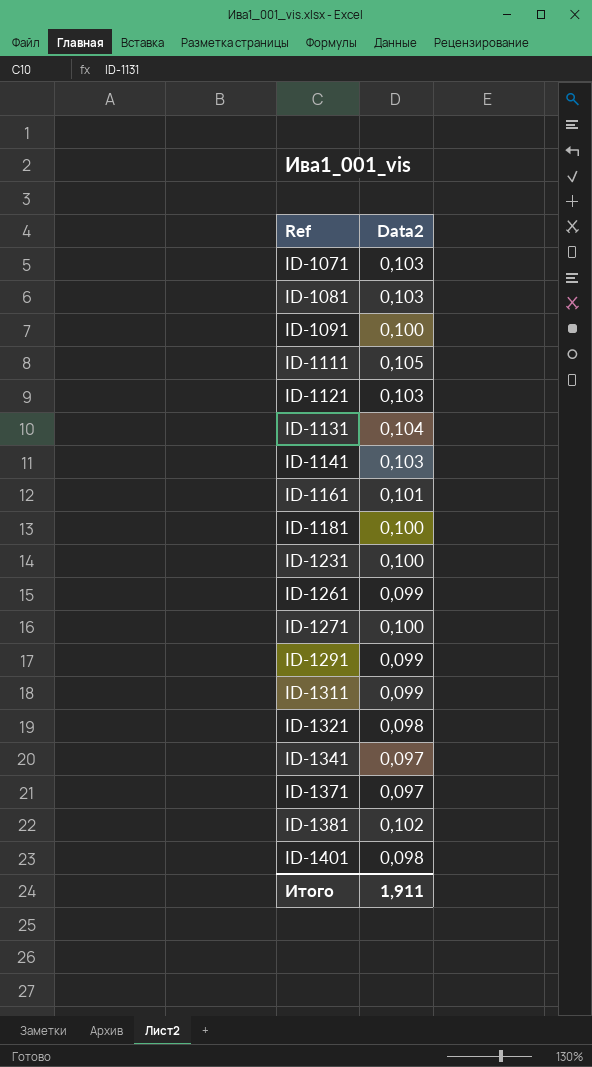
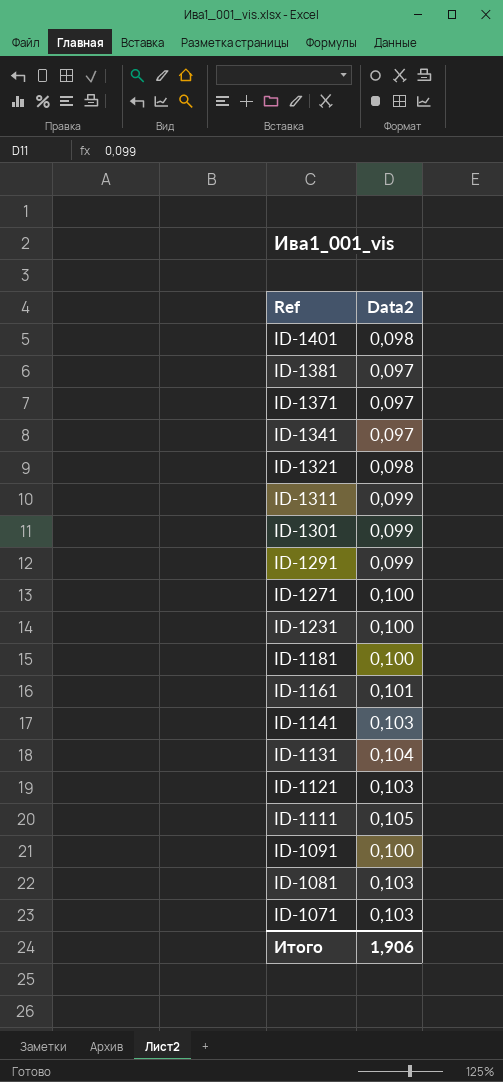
row order: Ref ascending -> Ref descending
row ID-1261: 0,099 -> none
ID-1381 | Data2: 0,102 -> 0,097
row ID-1301: none -> 0,099
Итого | Data2: 1,911 -> 1,906

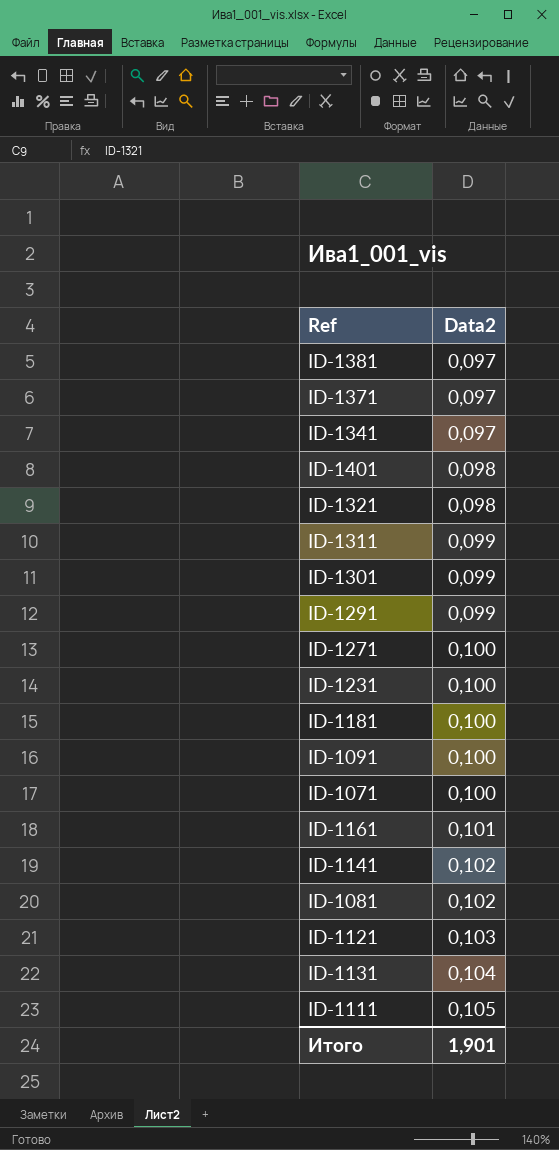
row order: Ref descending -> Data2 ascending
ID-1071 | Data2: 0,103 -> 0,100
ID-1141 | Data2: 0,103 -> 0,102
ID-1081 | Data2: 0,103 -> 0,102
Итого | Data2: 1,906 -> 1,901

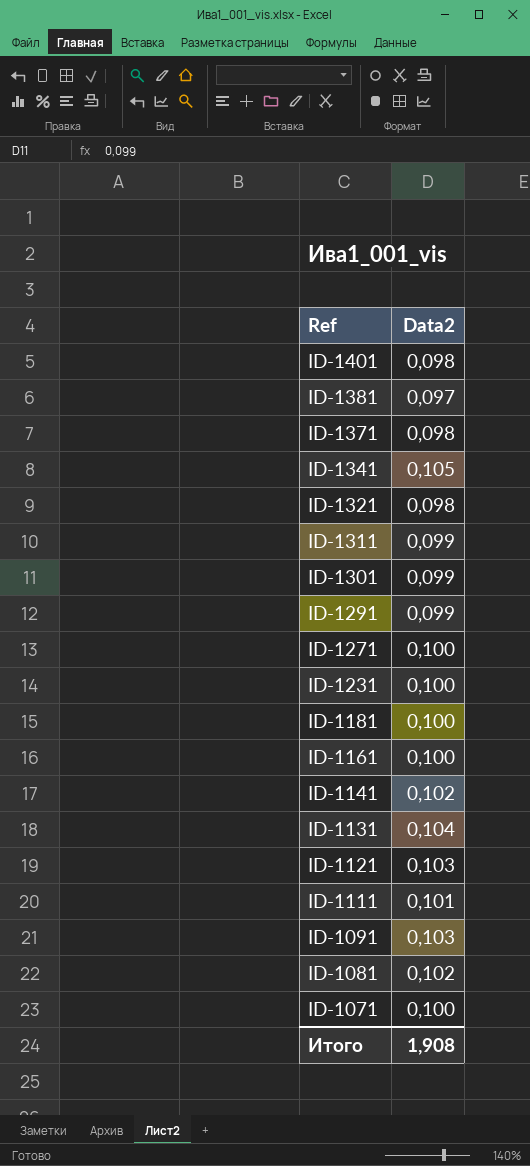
row order: Data2 ascending -> Ref descending
ID-1371 | Data2: 0,097 -> 0,098
ID-1341 | Data2: 0,097 -> 0,105
ID-1161 | Data2: 0,101 -> 0,100
ID-1111 | Data2: 0,105 -> 0,101
ID-1091 | Data2: 0,100 -> 0,103
Итого | Data2: 1,901 -> 1,908

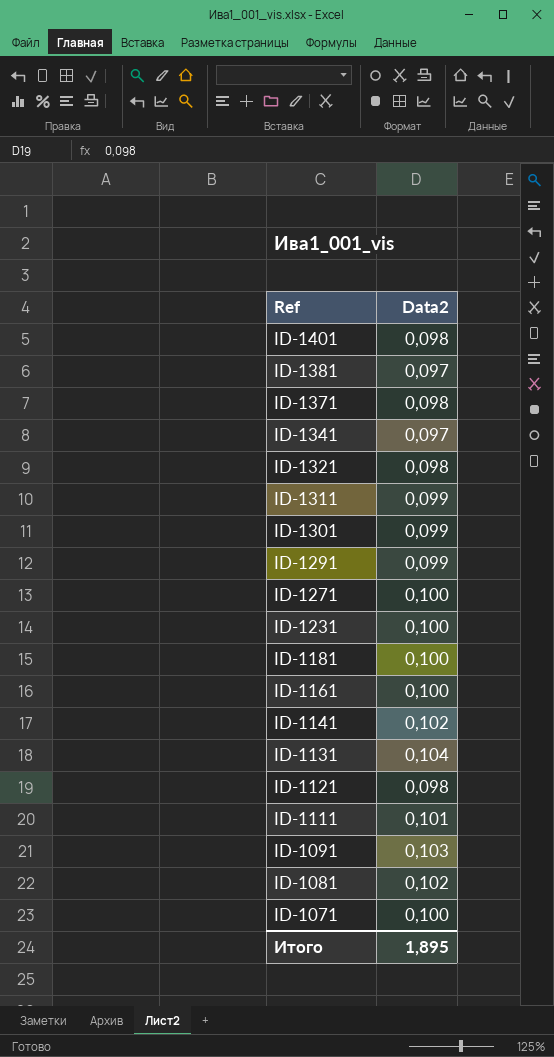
ID-1341 | Data2: 0,105 -> 0,097
ID-1121 | Data2: 0,103 -> 0,098
Итого | Data2: 1,908 -> 1,895

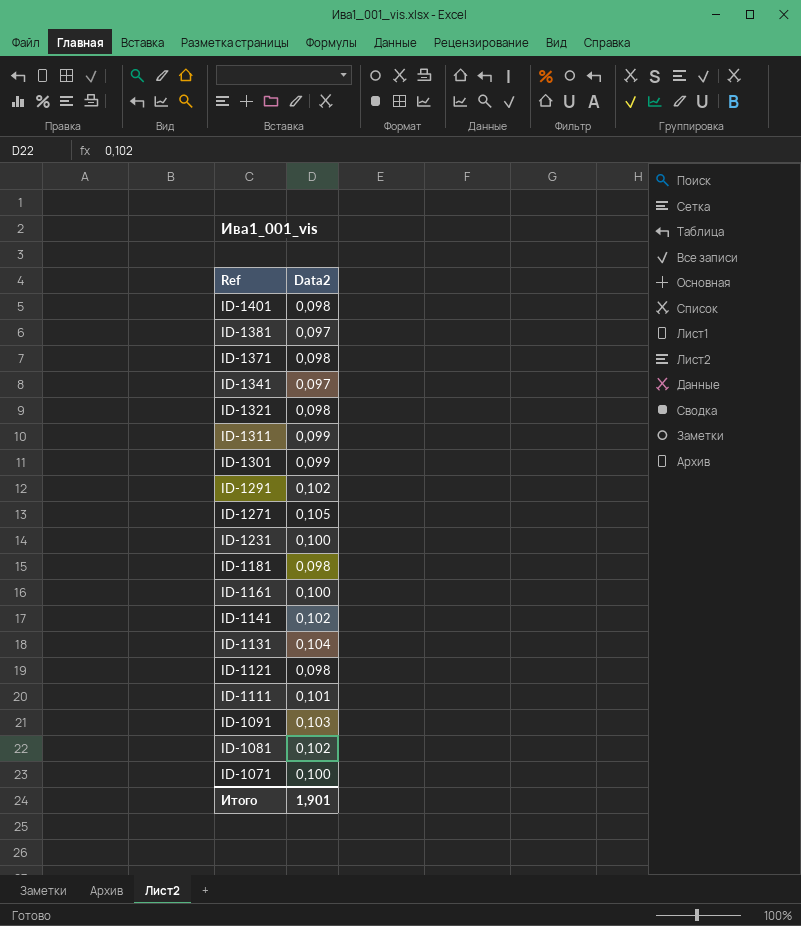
ID-1291 | Data2: 0,099 -> 0,102
ID-1271 | Data2: 0,100 -> 0,105
ID-1181 | Data2: 0,100 -> 0,098
Итого | Data2: 1,895 -> 1,901

